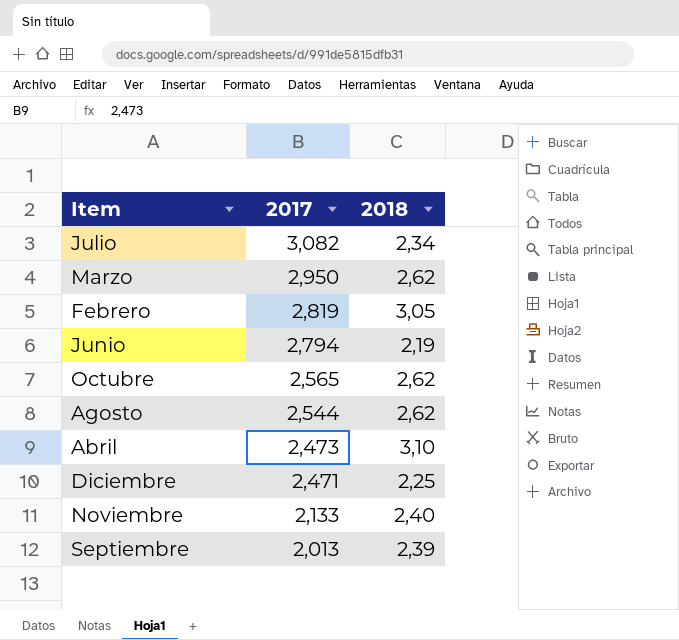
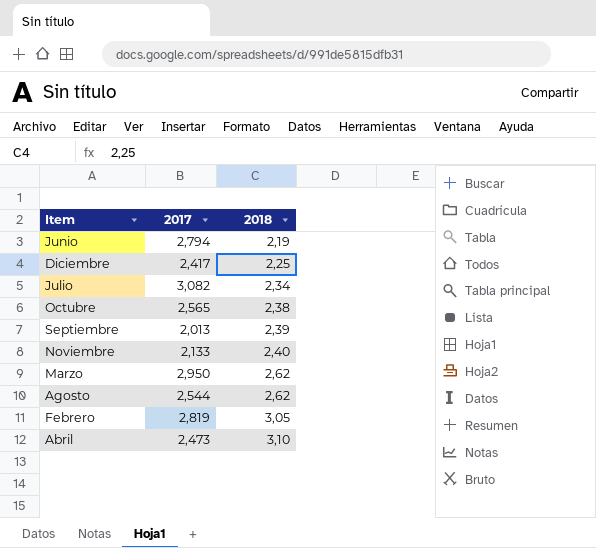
row order: 2017 descending -> 2018 ascending
Diciembre | 2017: 2,471 -> 2,417
Octubre | 2018: 2,62 -> 2,38

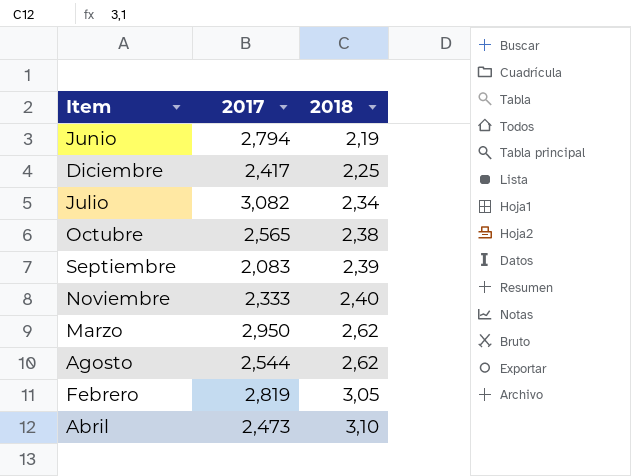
Septiembre | 2017: 2,013 -> 2,083
Noviembre | 2017: 2,133 -> 2,333

